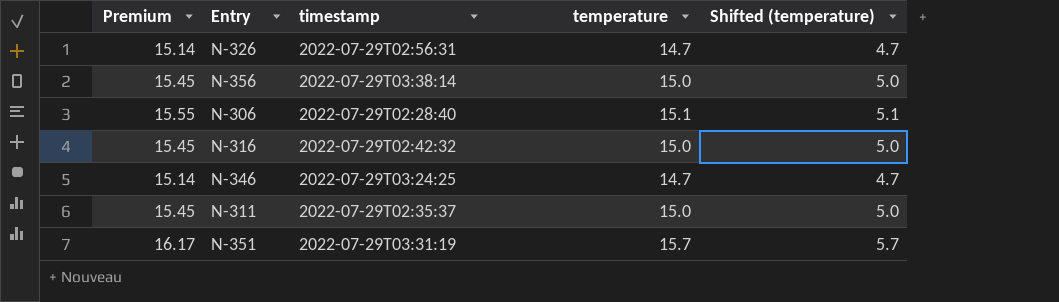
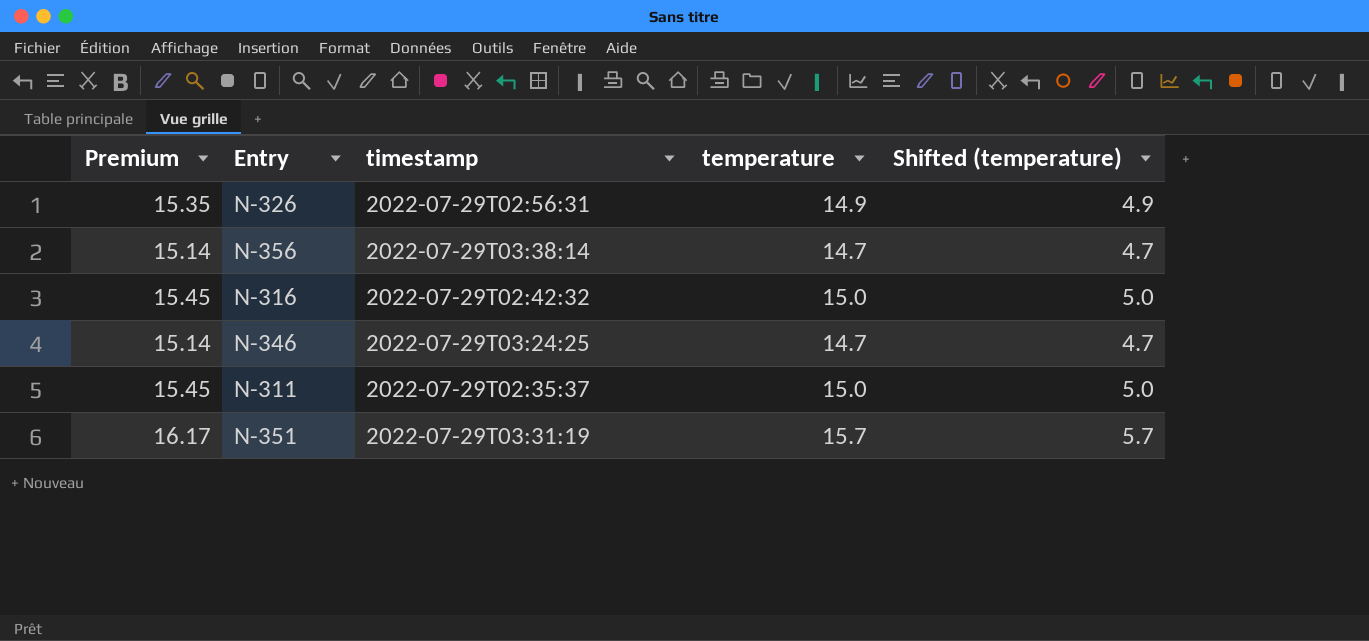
row N-306: 15.55 | 2022-07-29T02:28:40 | 15.1 | 5.1 -> none
N-326 | Premium: 15.14 -> 15.35
N-326 | temperature: 14.7 -> 14.9
N-326 | Shifted (temperature): 4.7 -> 4.9
N-356 | Premium: 15.45 -> 15.14
N-356 | temperature: 15.0 -> 14.7
N-356 | Shifted (temperature): 5.0 -> 4.7

